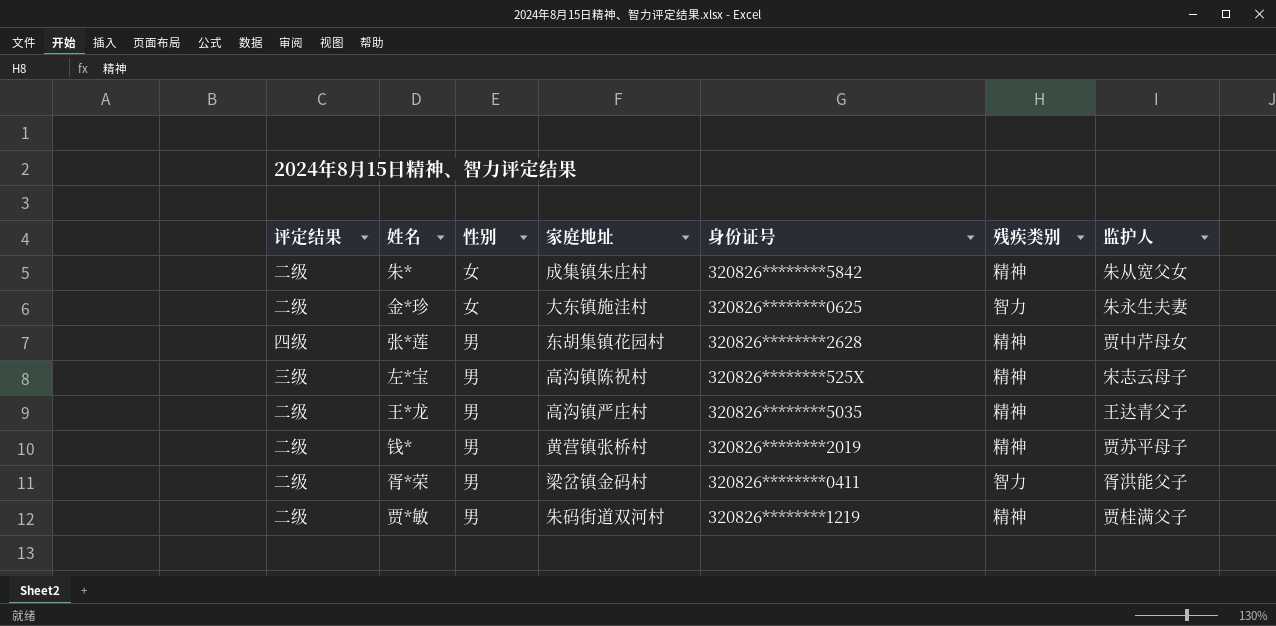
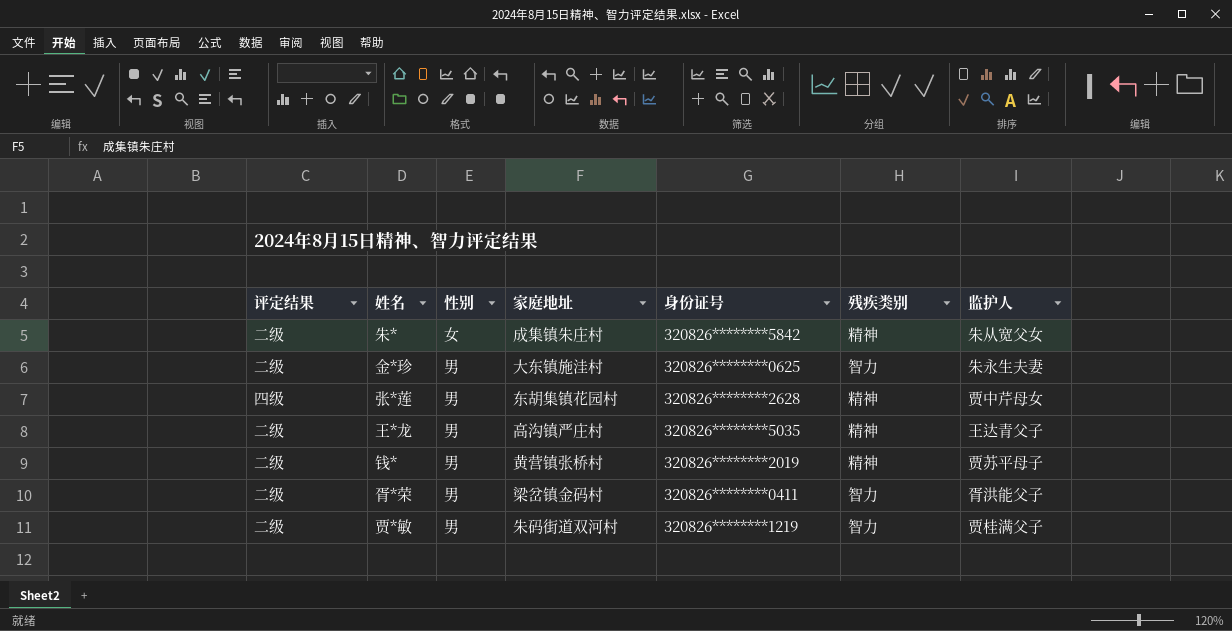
row 左*宝: 三级 | 男 | 高沟镇陈祝村 | 320826********525X | 精神 | 宋志云母子 -> none
金*珍 | 性别: 女 -> 男
贾*敏 | 残疾类别: 精神 -> 智力

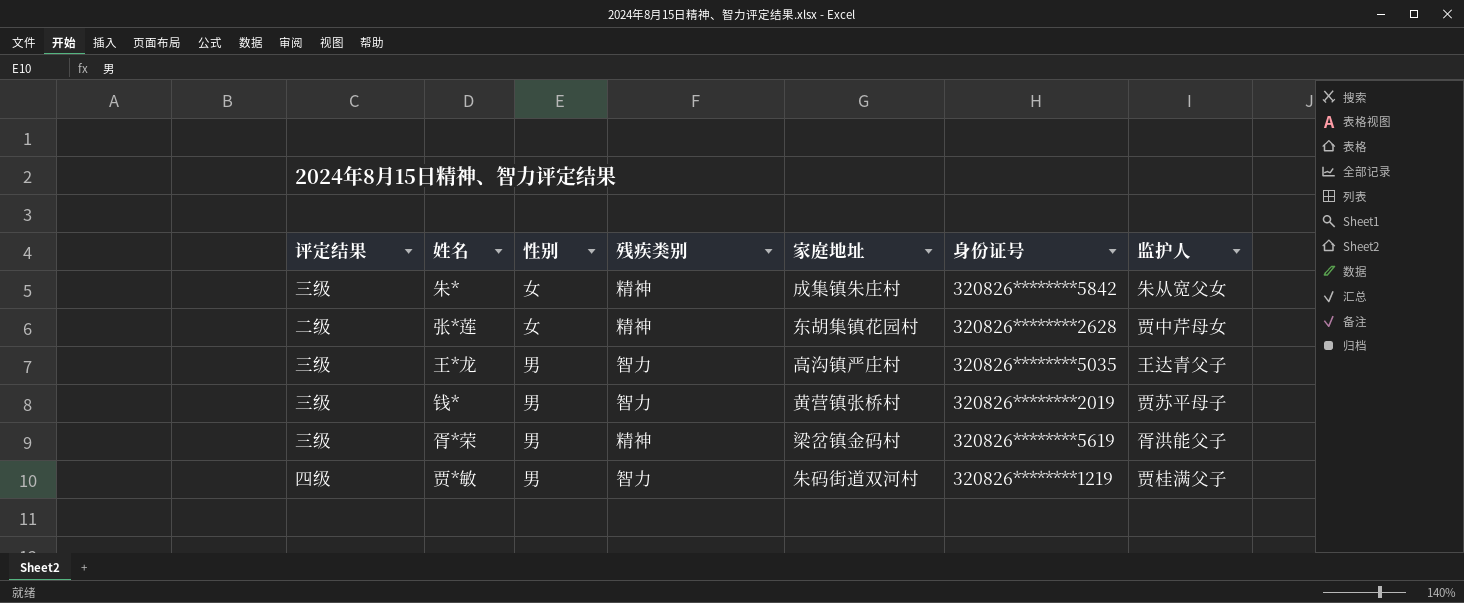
column 残疾类别 | position: 6 -> 4
row 金*珍: 二级 | 男 | 大东镇施洼村 | 320826********0625 | 智力 | 朱永生夫妻 -> none
朱* | 评定结果: 二级 -> 三级
张*莲 | 评定结果: 四级 -> 二级
张*莲 | 性别: 男 -> 女
王*龙 | 评定结果: 二级 -> 三级
王*龙 | 残疾类别: 精神 -> 智力
钱* | 评定结果: 二级 -> 三级
钱* | 残疾类别: 精神 -> 智力
胥*荣 | 评定结果: 二级 -> 三级
胥*荣 | 残疾类别: 智力 -> 精神
胥*荣 | 身份证号: 320826********0411 -> 320826********5619
贾*敏 | 评定结果: 二级 -> 四级

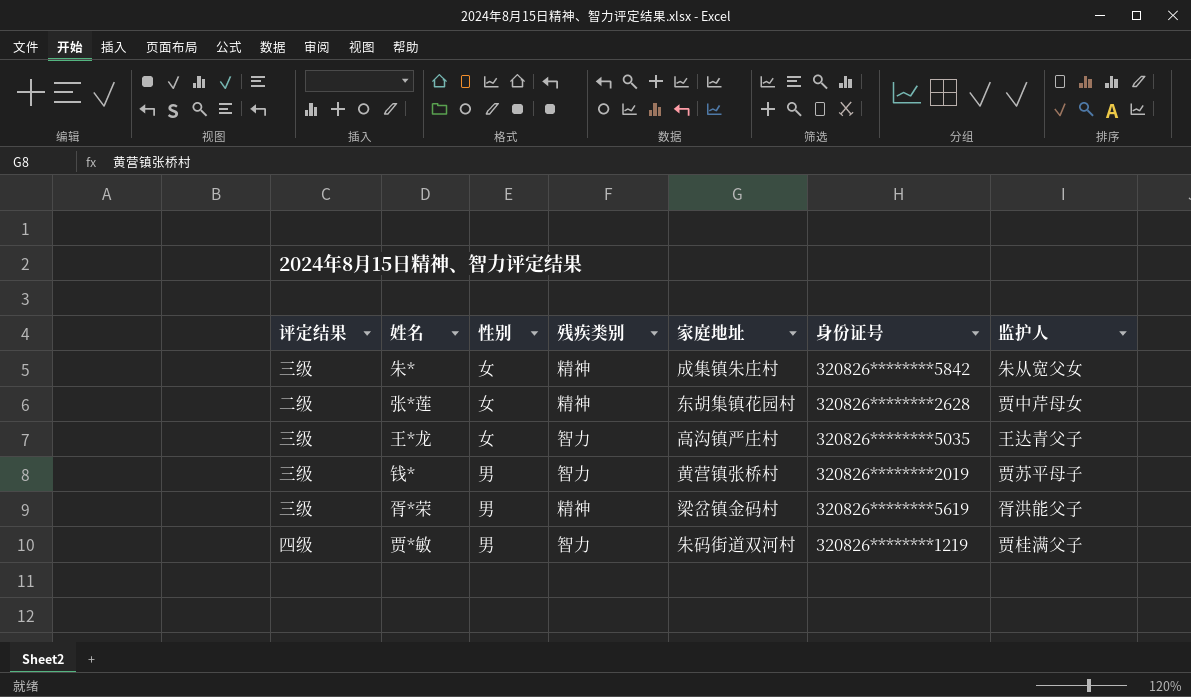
王*龙 | 性别: 男 -> 女

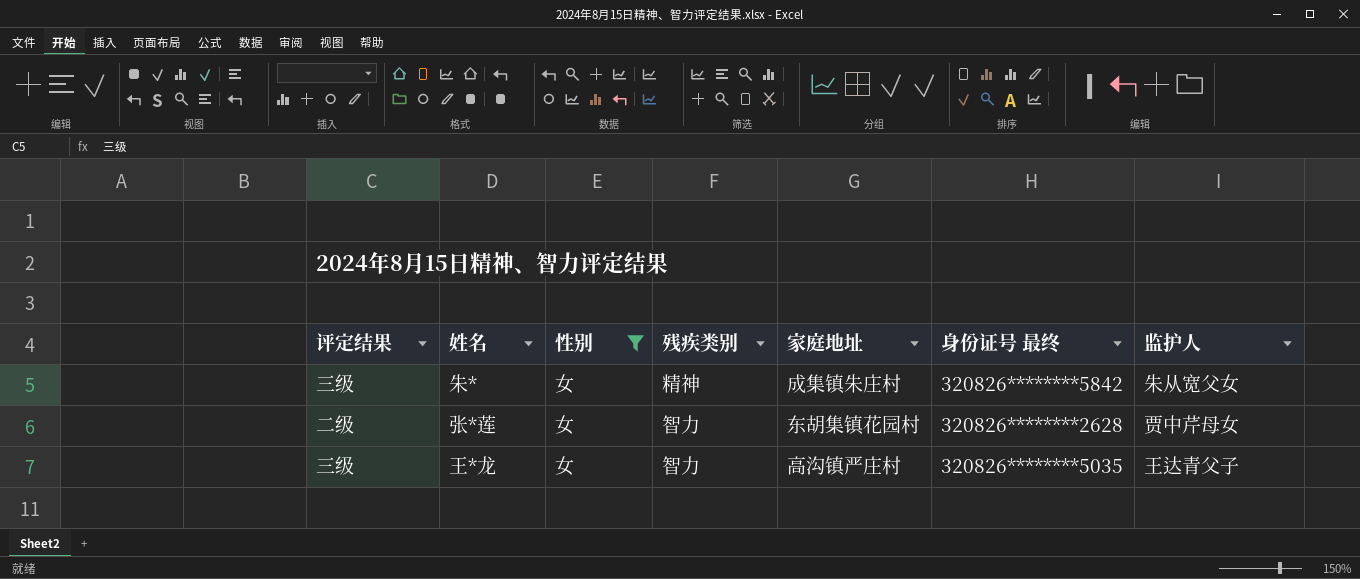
filter: none -> 性别 = 女
column name: 身份证号 -> 身份证号 最终
张*莲 | 残疾类别: 精神 -> 智力

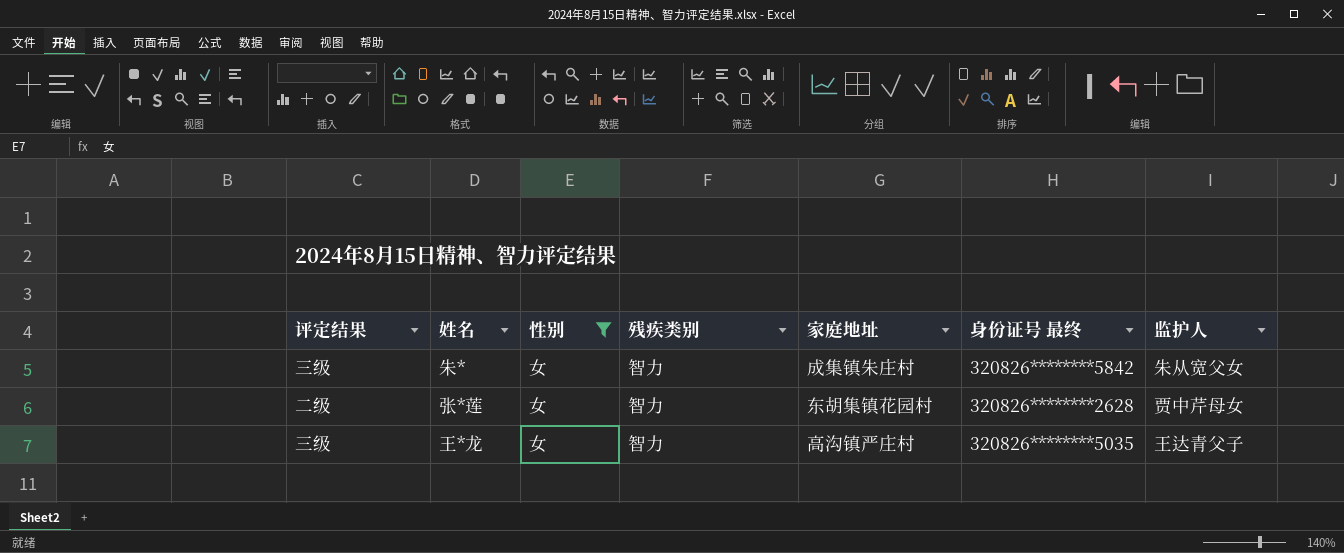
朱* | 残疾类别: 精神 -> 智力

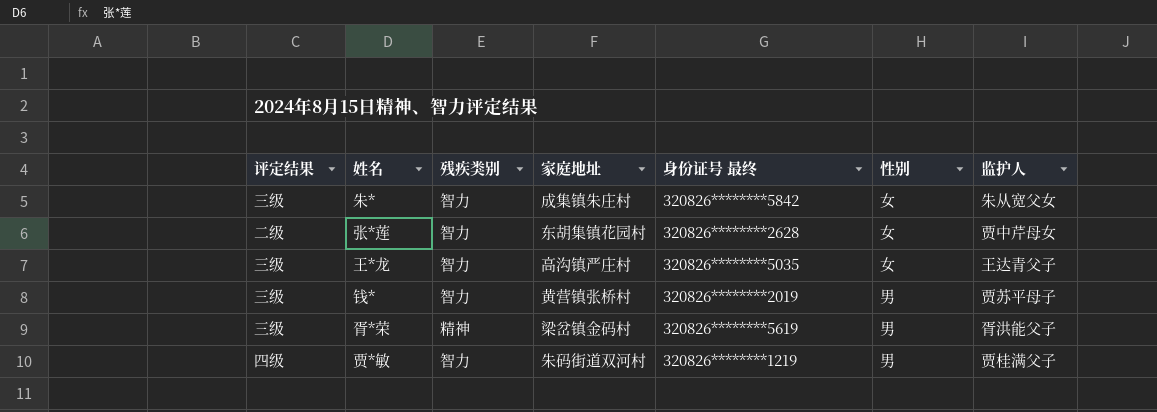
filter: 性别 = 女 -> none
column 性别 | position: 3 -> 6

